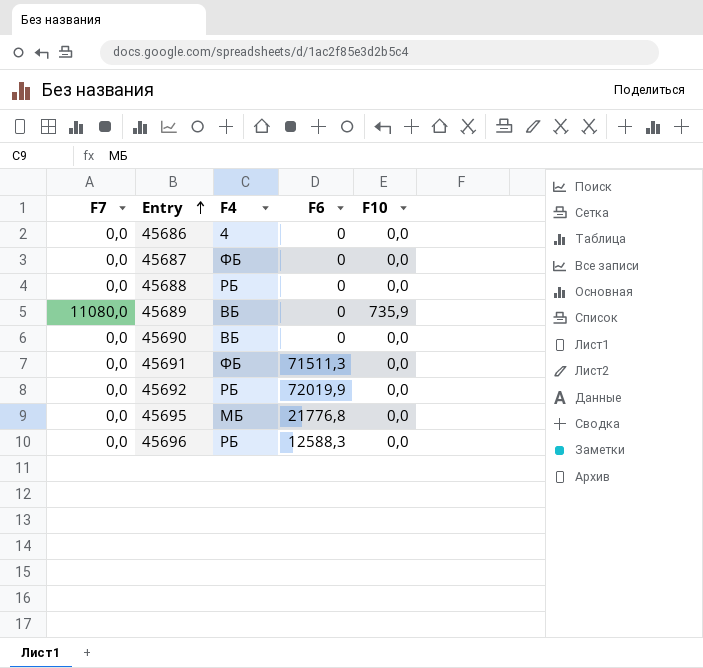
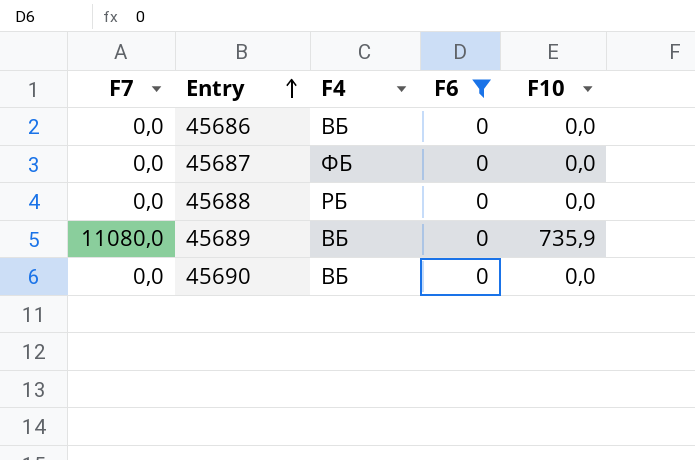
filter: none -> F6 = 0
45686 | F4: 4 -> ВБ

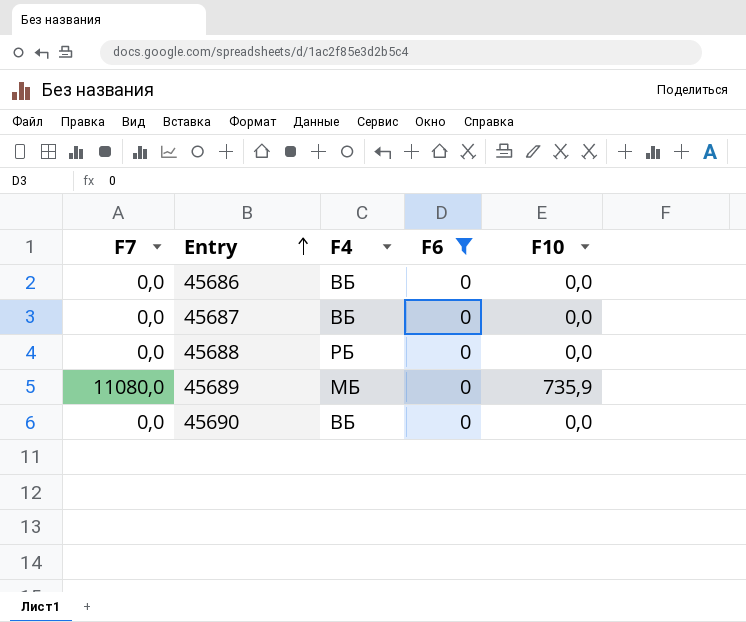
45687 | F4: ФБ -> ВБ
45689 | F4: ВБ -> МБ

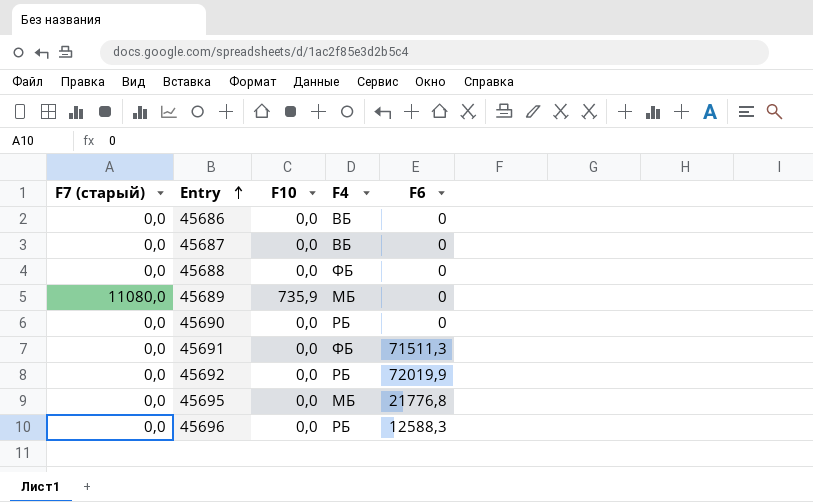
filter: F6 = 0 -> none
column name: F7 -> F7 (старый)
column F10 | position: 5 -> 3
45688 | F4: РБ -> ФБ
45690 | F4: ВБ -> РБ

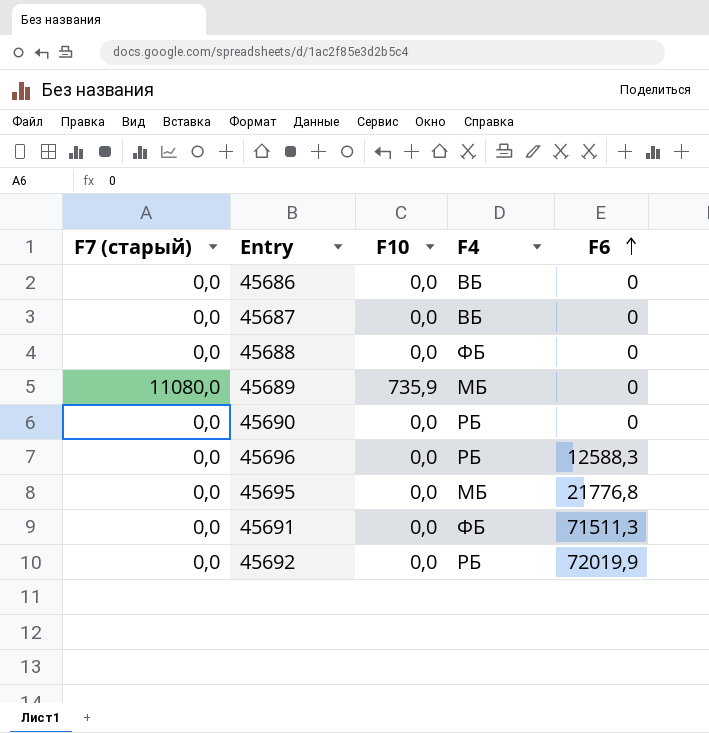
row order: Entry ascending -> F6 ascending

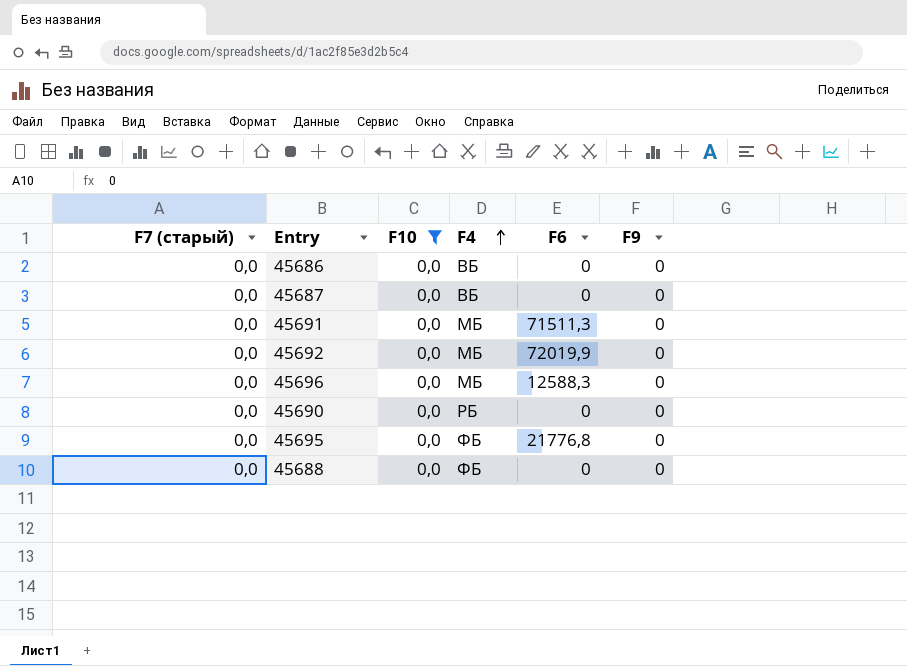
filter: none -> F10 = 0,0
row order: F6 ascending -> F4 ascending
column F9 | position: none -> 6
45691 | F4: ФБ -> МБ
45692 | F4: РБ -> МБ
45696 | F4: РБ -> МБ
45695 | F4: МБ -> ФБ

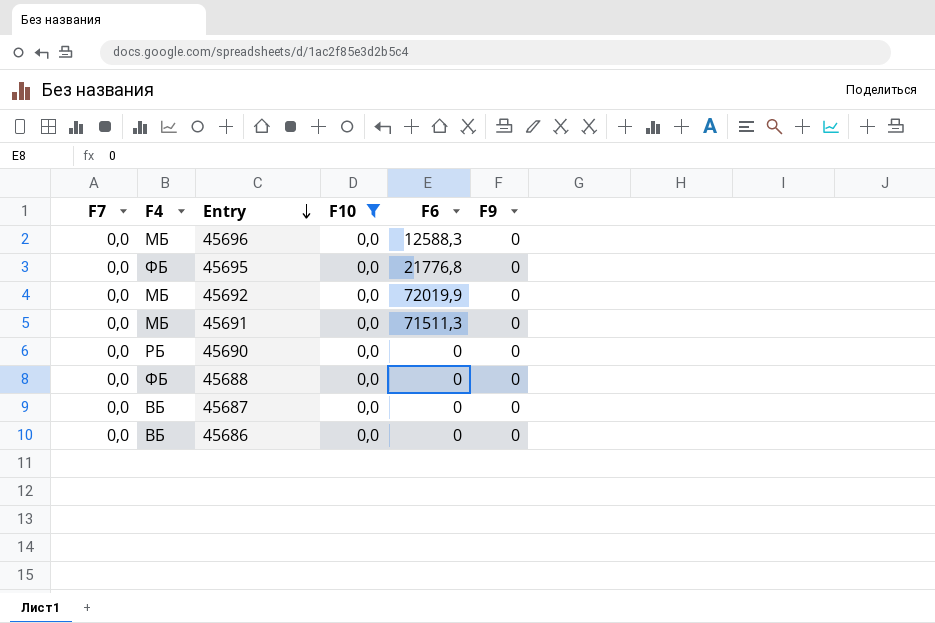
row order: F4 ascending -> Entry descending
column name: F7 (старый) -> F7
column F4 | position: 4 -> 2

